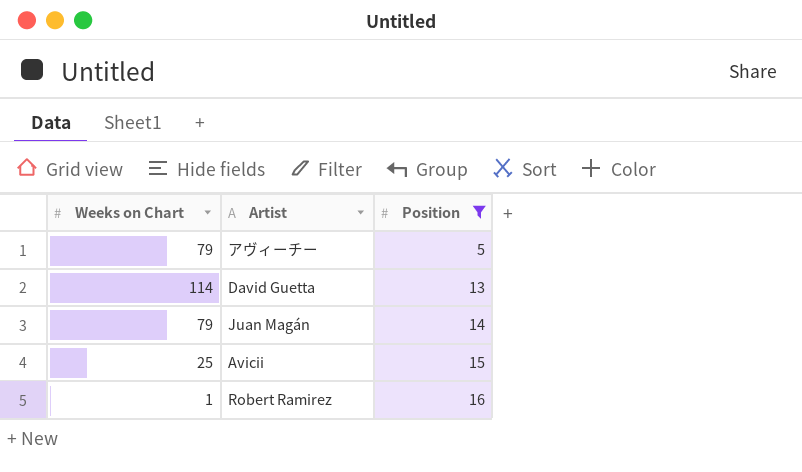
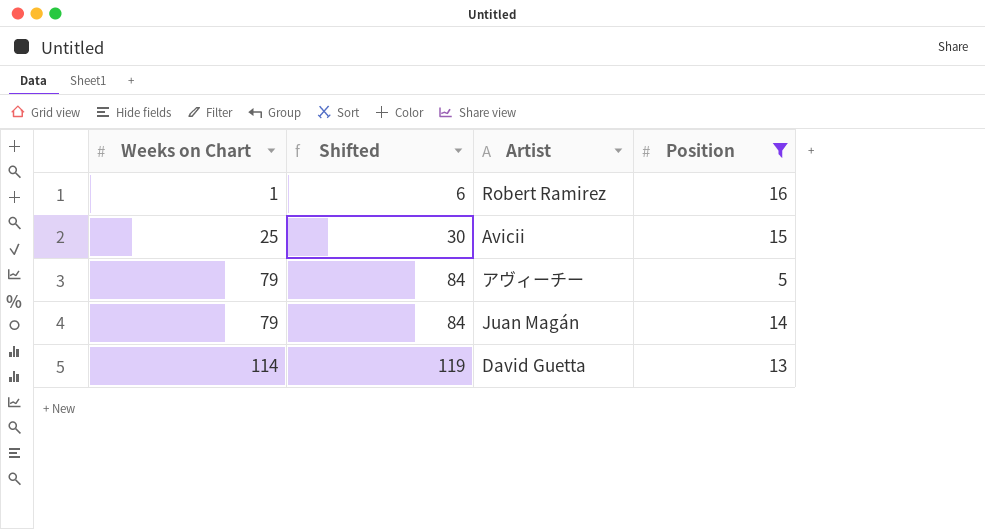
row order: Position ascending -> Weeks on Chart ascending
column Shifted | formula: none -> [Weeks on Chart] + 5

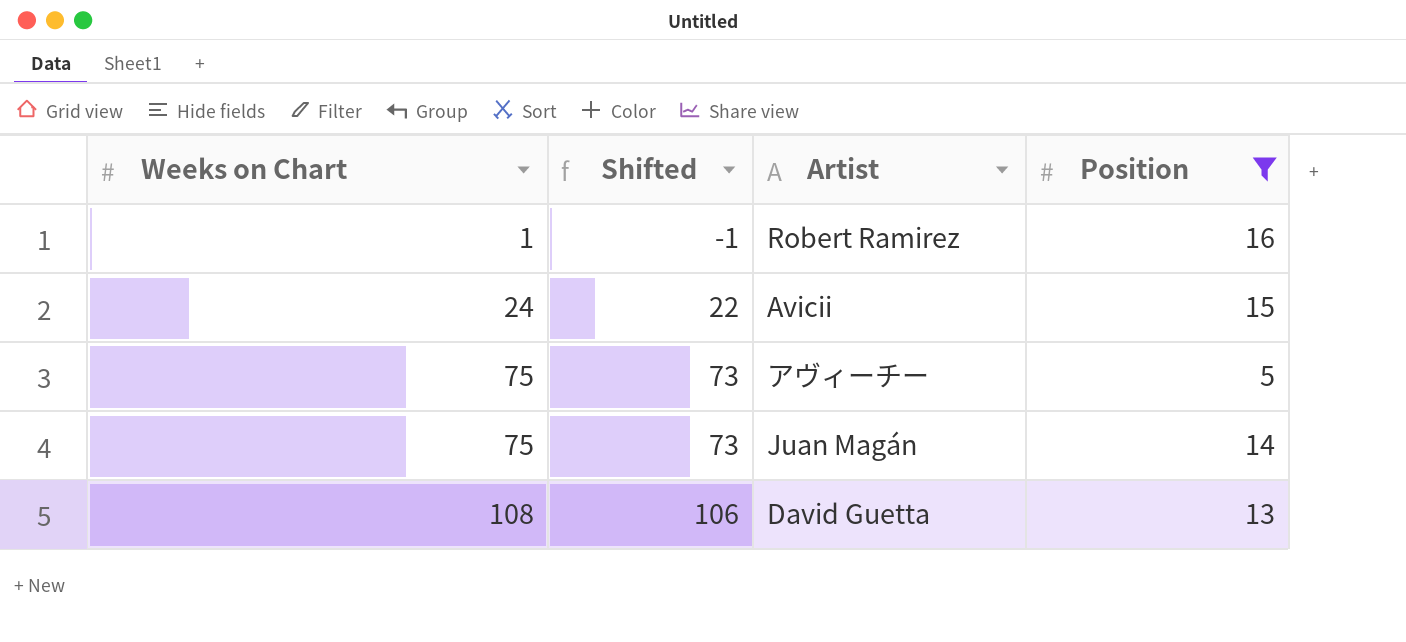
column Shifted | formula: [Weeks on Chart] + 5 -> [Weeks on Chart] - 2
Avicii | Weeks on Chart: 25 -> 24
アヴィーチー | Weeks on Chart: 79 -> 75
Juan Magán | Weeks on Chart: 79 -> 75
David Guetta | Weeks on Chart: 114 -> 108

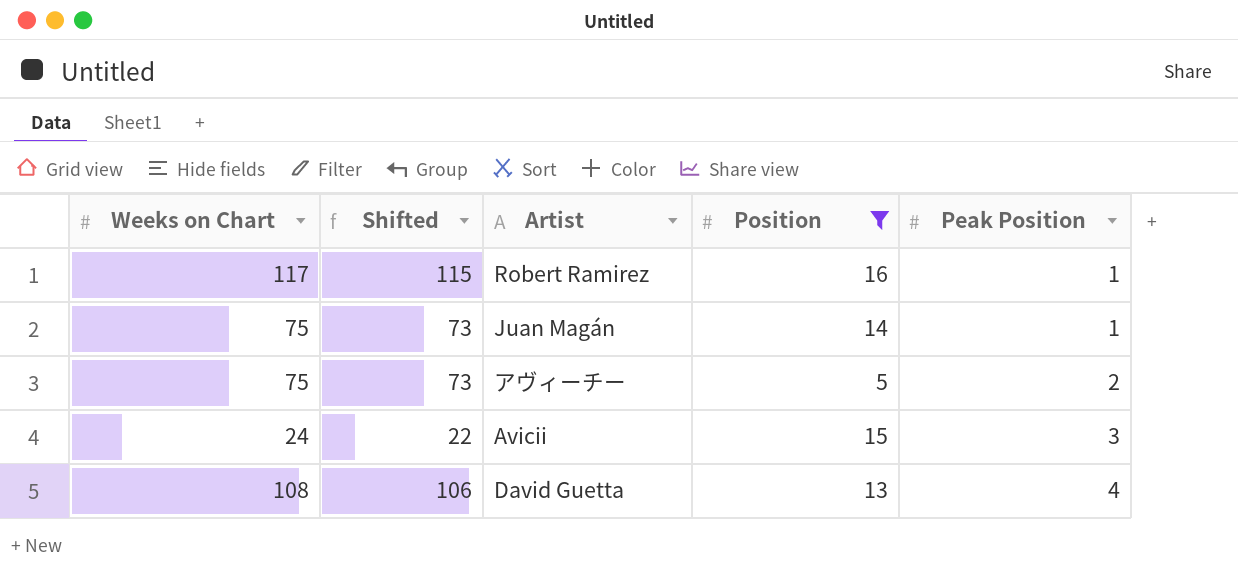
row order: Weeks on Chart ascending -> Peak Position ascending
column Peak Position | position: none -> 5
Robert Ramirez | Weeks on Chart: 1 -> 117
Robert Ramirez | Shifted: -1 -> 115

